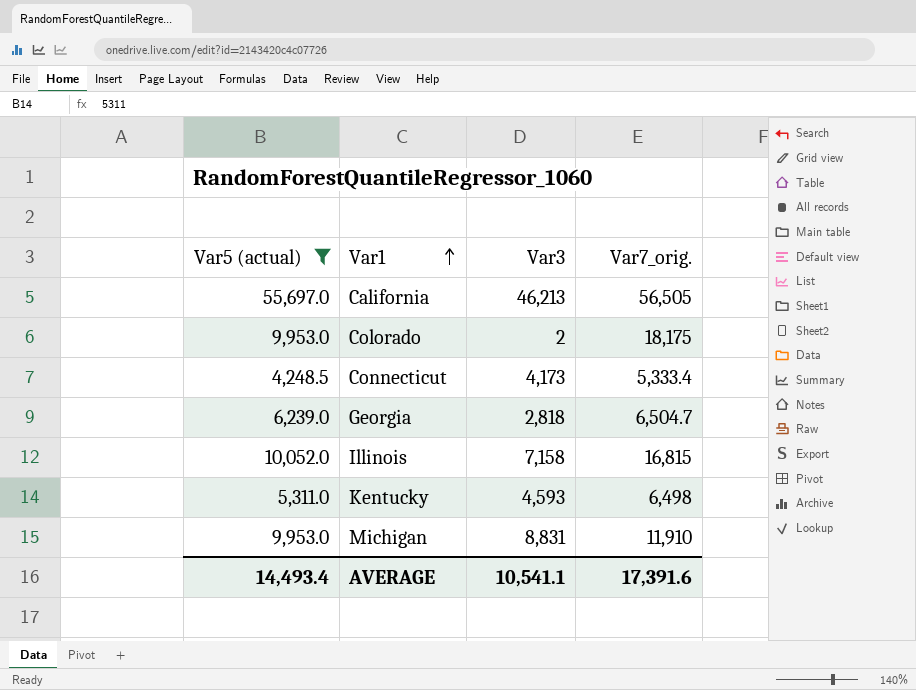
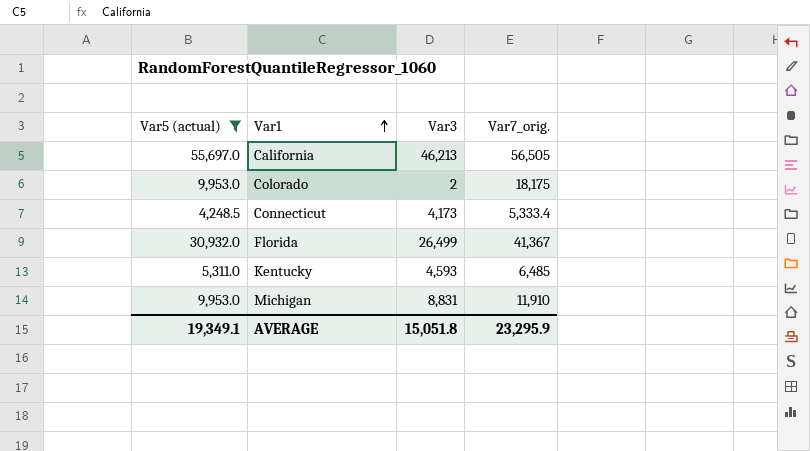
row Georgia: 6,239.0 | 2,818 | 6,504.7 -> none
row Illinois: 10,052.0 | 7,158 | 16,815 -> none
row Florida: none -> 30,932.0 | 26,499 | 41,367
Kentucky | Var7_orig.: 6,498 -> 6,485
AVERAGE | Var5 (actual): 14,493.4 -> 19,349.1
AVERAGE | Var3: 10,541.1 -> 15,051.8
AVERAGE | Var7_orig.: 17,391.6 -> 23,295.9

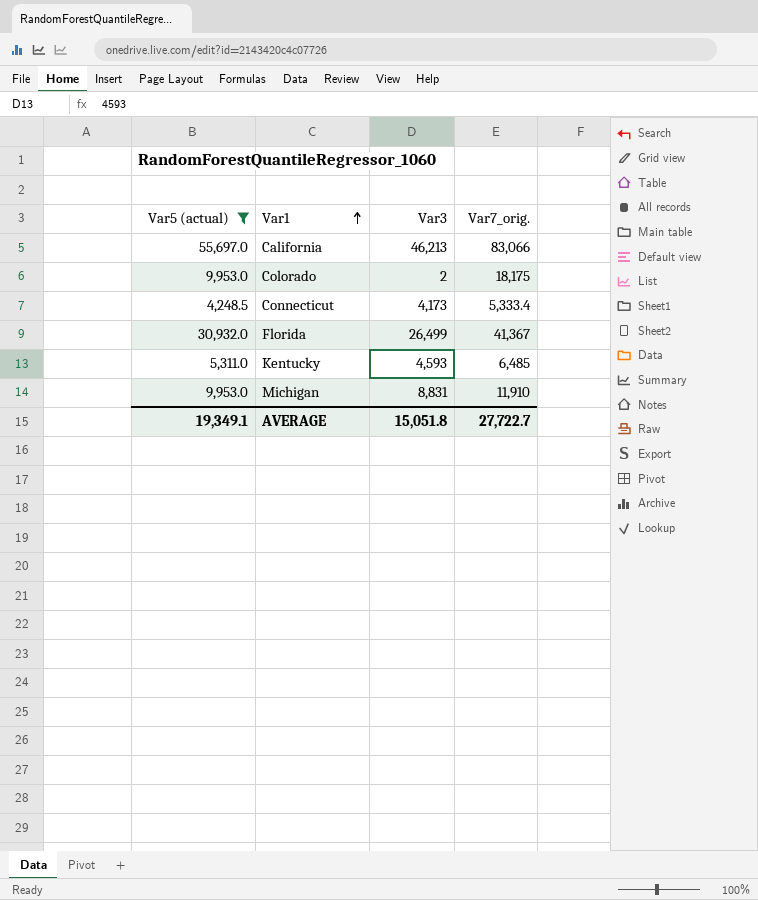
California | Var7_orig.: 56,505 -> 83,066
AVERAGE | Var7_orig.: 23,295.9 -> 27,722.7

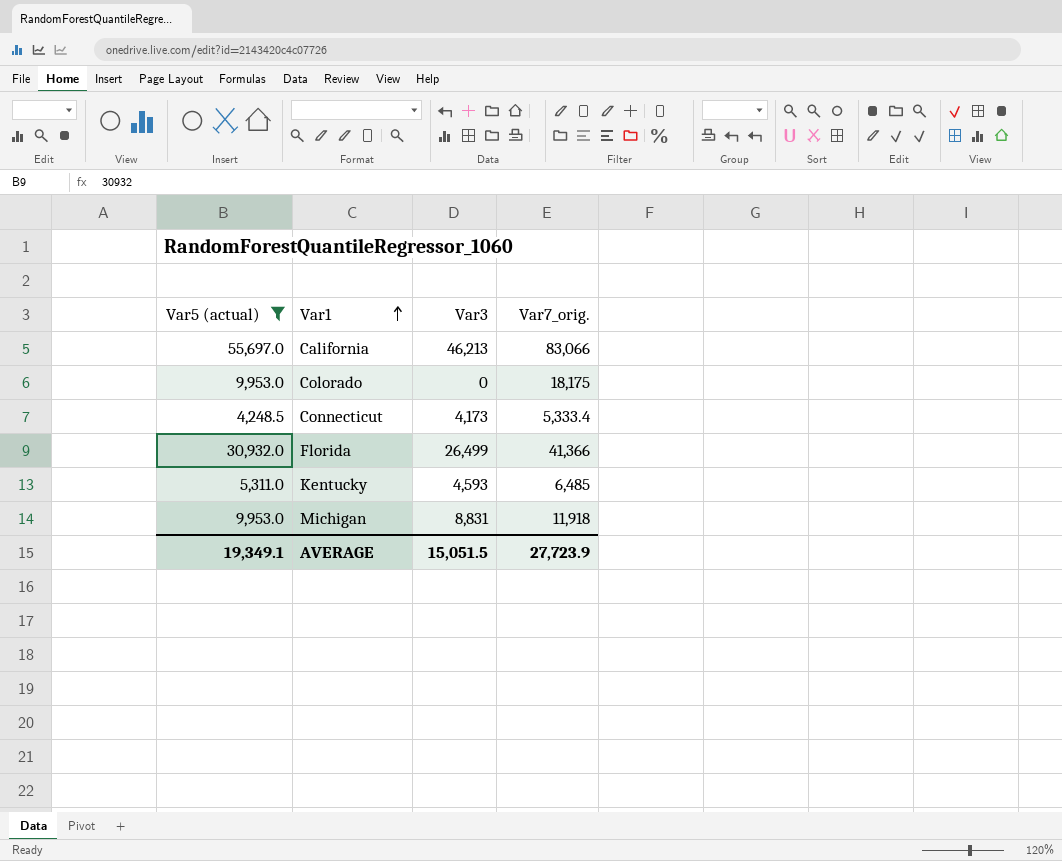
Colorado | Var3: 2 -> 0
Florida | Var7_orig.: 41,367 -> 41,366
Michigan | Var7_orig.: 11,910 -> 11,918
AVERAGE | Var3: 15,051.8 -> 15,051.5
AVERAGE | Var7_orig.: 27,722.7 -> 27,723.9

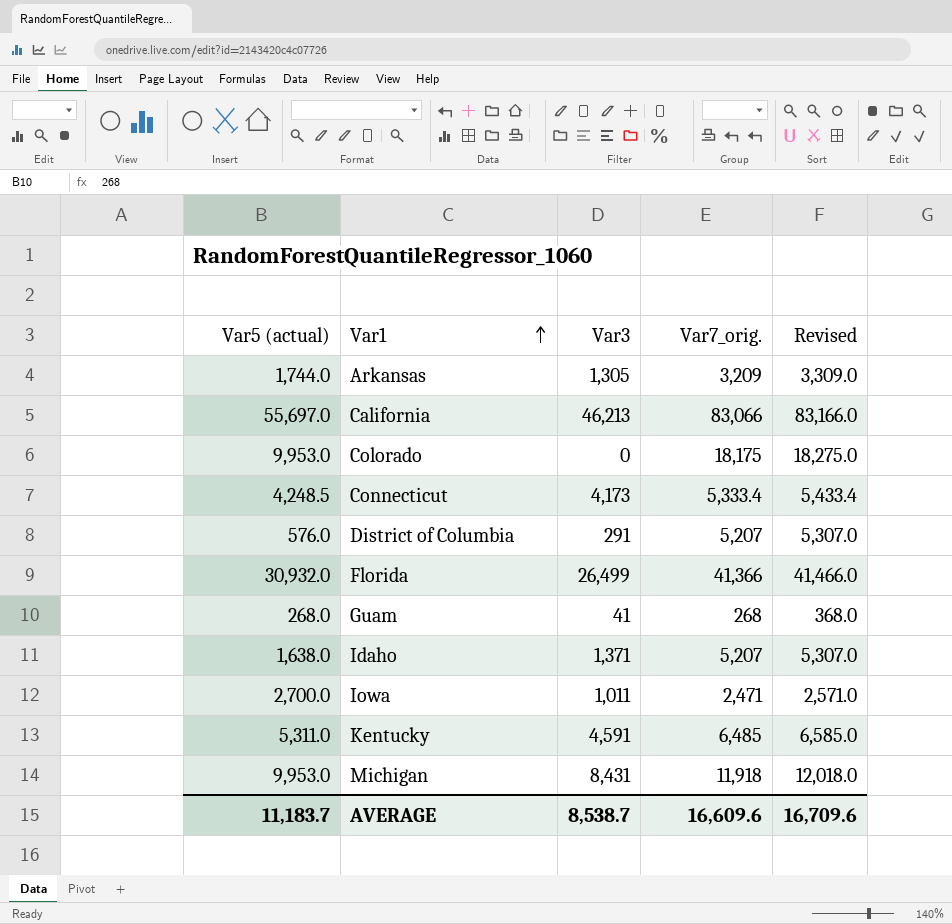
filter: Var5 (actual) >= 4,248.5 -> none
column Revised | formula: none -> [Var7_orig.] + 100
Kentucky | Var3: 4,593 -> 4,591
Michigan | Var3: 8,831 -> 8,431
AVERAGE | Var5 (actual): 19,349.1 -> 11,183.7
AVERAGE | Var3: 15,051.5 -> 8,538.7
AVERAGE | Var7_orig.: 27,723.9 -> 16,609.6

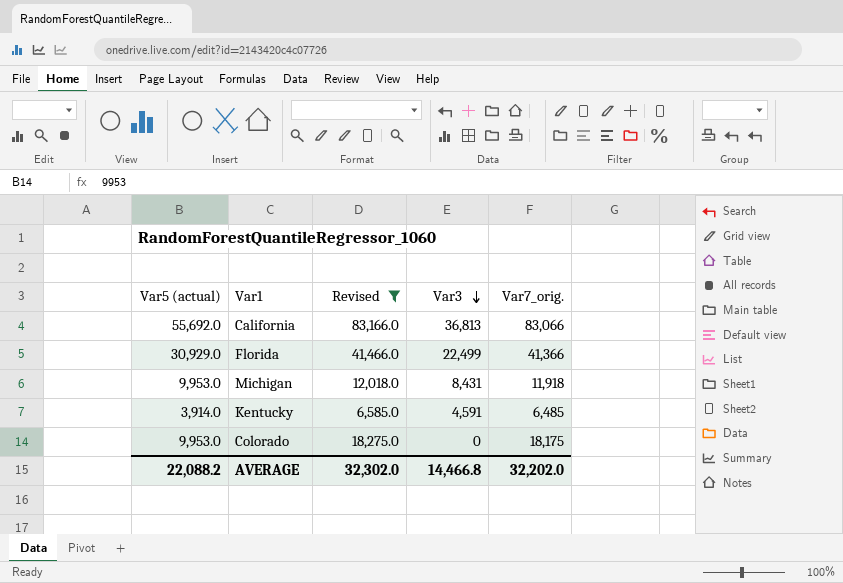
filter: none -> Revised >= 6,585.0
row order: Var1 ascending -> Var3 descending
column Revised | position: 5 -> 3
California | Var5 (actual): 55,697.0 -> 55,692.0
California | Var3: 46,213 -> 36,813
Florida | Var5 (actual): 30,932.0 -> 30,929.0
Florida | Var3: 26,499 -> 22,499
Kentucky | Var5 (actual): 5,311.0 -> 3,914.0
AVERAGE | Var5 (actual): 11,183.7 -> 22,088.2
AVERAGE | Revised: 16,709.6 -> 32,302.0
AVERAGE | Var3: 8,538.7 -> 14,466.8
AVERAGE | Var7_orig.: 16,609.6 -> 32,202.0

